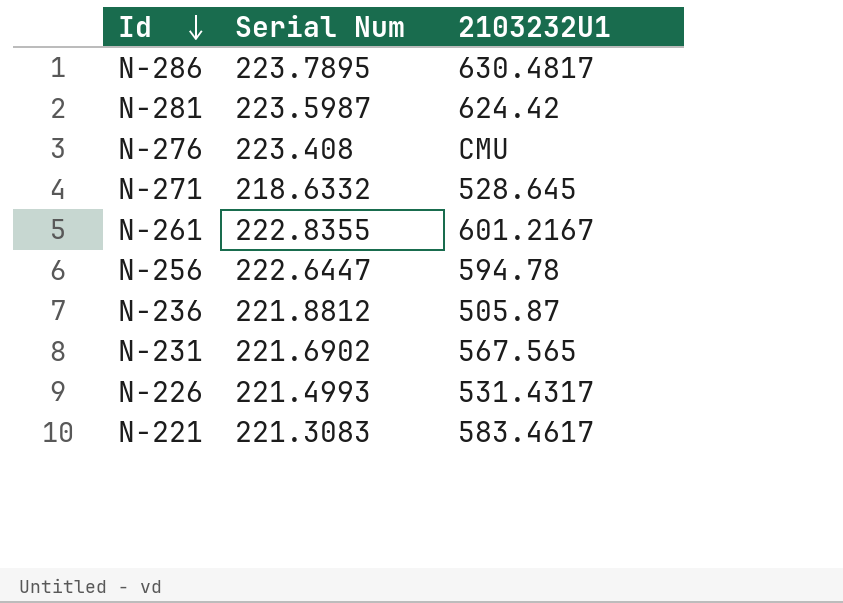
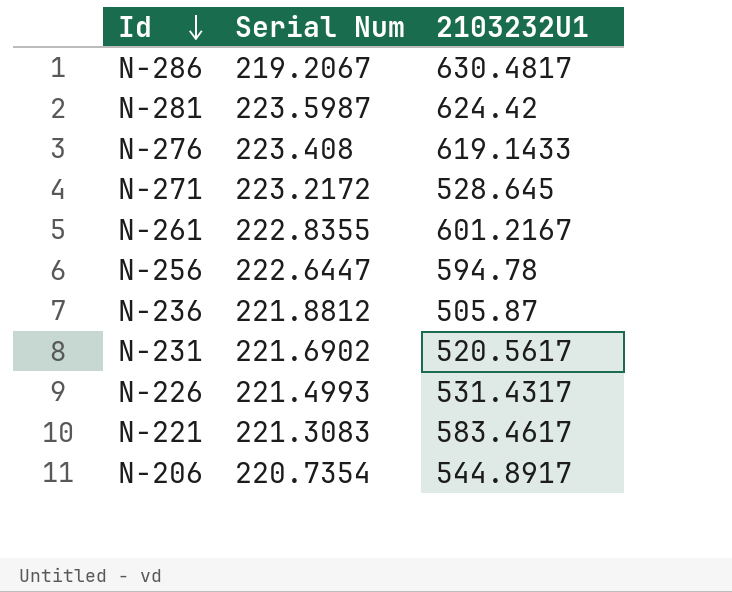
N-286 | Serial Num: 223.7895 -> 219.2067
N-276 | 2103232U1: CMU -> 619.1433
N-271 | Serial Num: 218.6332 -> 223.2172
N-231 | 2103232U1: 567.565 -> 520.5617
row N-206: none -> 220.7354 | 544.8917

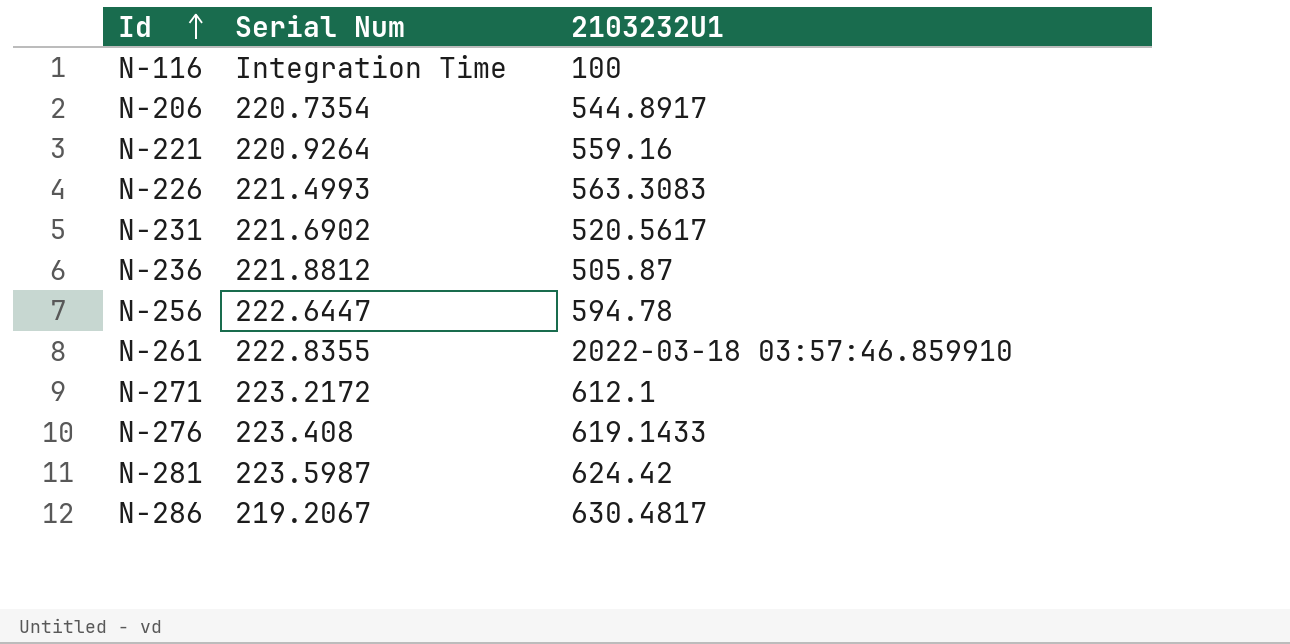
row order: Id descending -> Id ascending
row N-116: none -> Integration Time | 100
N-221 | Serial Num: 221.3083 -> 220.9264
N-221 | 2103232U1: 583.4617 -> 559.16
N-226 | 2103232U1: 531.4317 -> 563.3083
N-261 | 2103232U1: 601.2167 -> 2022-03-18 03:57:46.859910
N-271 | 2103232U1: 528.645 -> 612.1

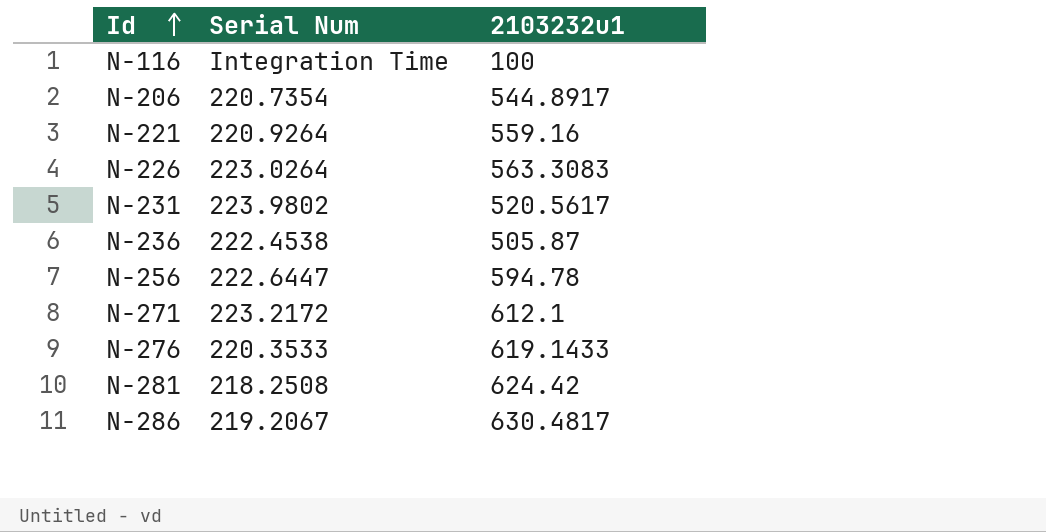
column name: 2103232U1 -> 2103232u1
row N-261: 222.8355 | 2022-03-18 03:57:46.859910 -> none
N-226 | Serial Num: 221.4993 -> 223.0264
N-231 | Serial Num: 221.6902 -> 223.9802
N-236 | Serial Num: 221.8812 -> 222.4538
N-276 | Serial Num: 223.408 -> 220.3533
N-281 | Serial Num: 223.5987 -> 218.2508

